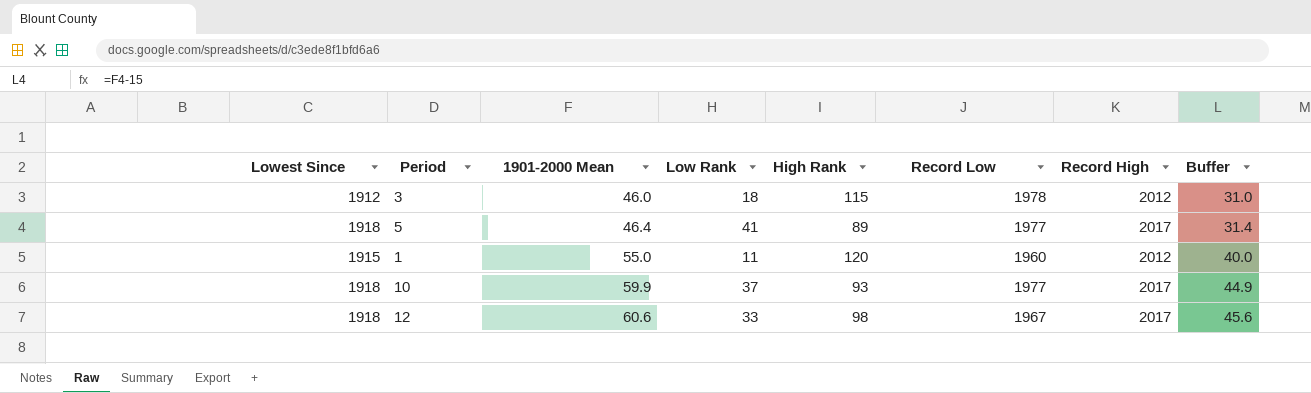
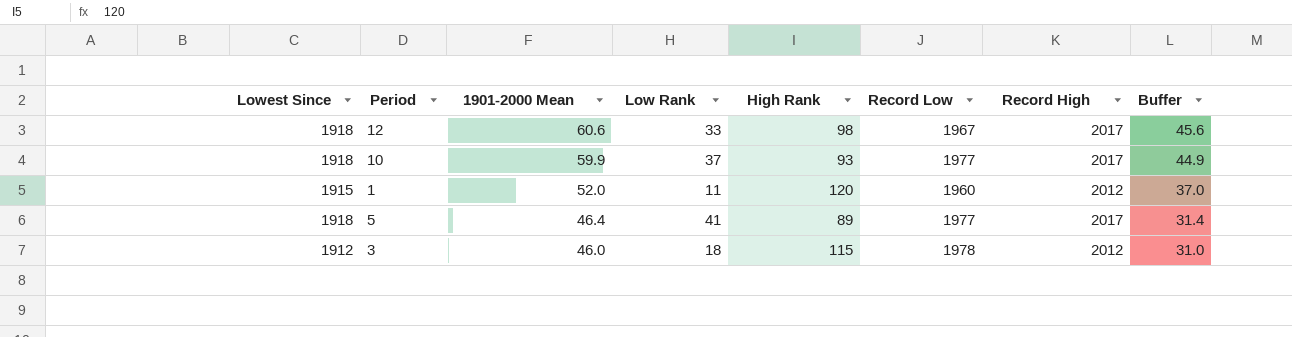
row order: 1901-2000 Mean ascending -> 1901-2000 Mean descending
1 | 1901-2000 Mean: 55.0 -> 52.0
1 | Buffer: 40.0 -> 37.0

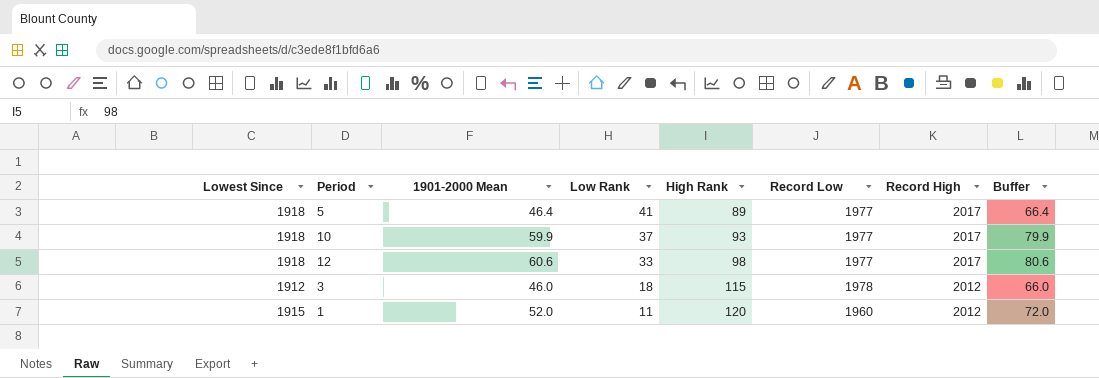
row order: 1901-2000 Mean descending -> Low Rank descending
column Buffer | formula: [1901-2000 Mean] - 15 -> [1901-2000 Mean] + 20
12 | Record Low: 1967 -> 1977

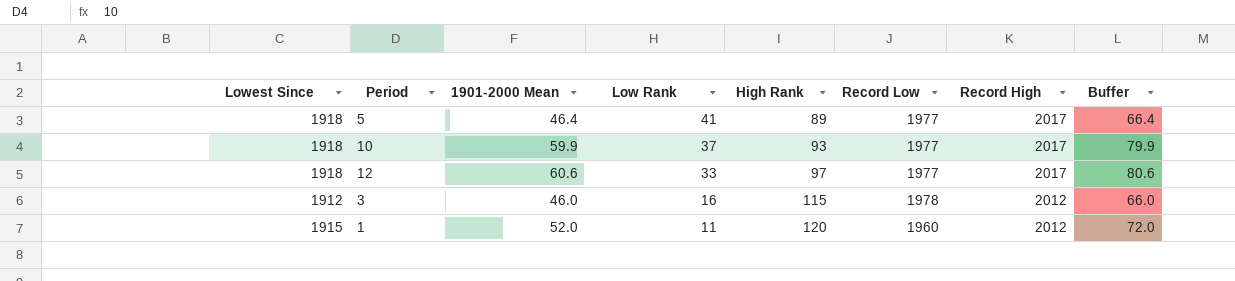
12 | High Rank: 98 -> 97
3 | Low Rank: 18 -> 16

